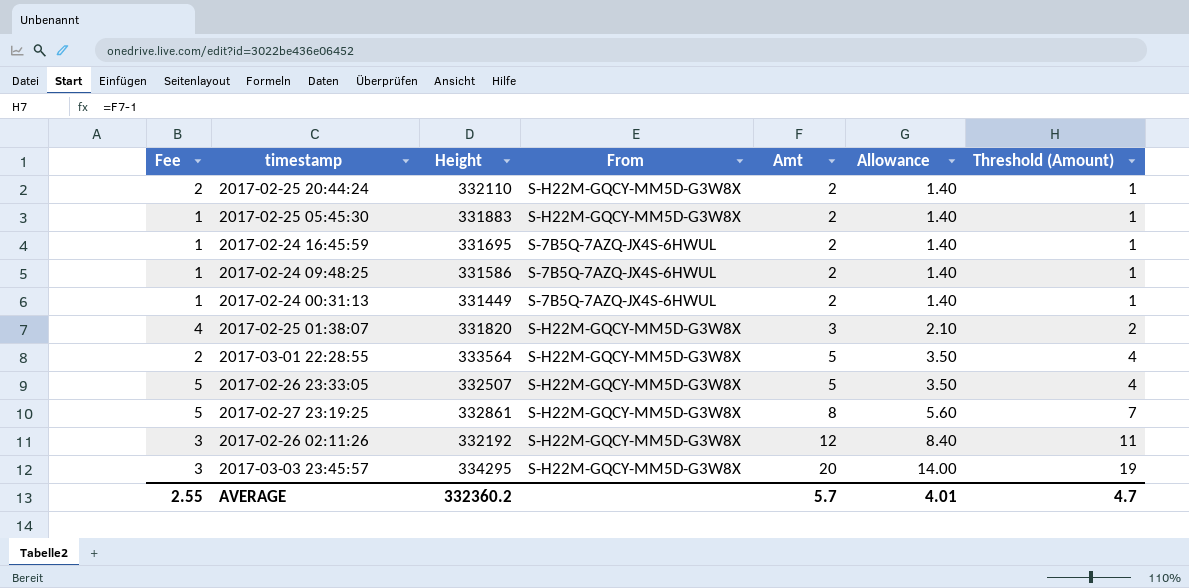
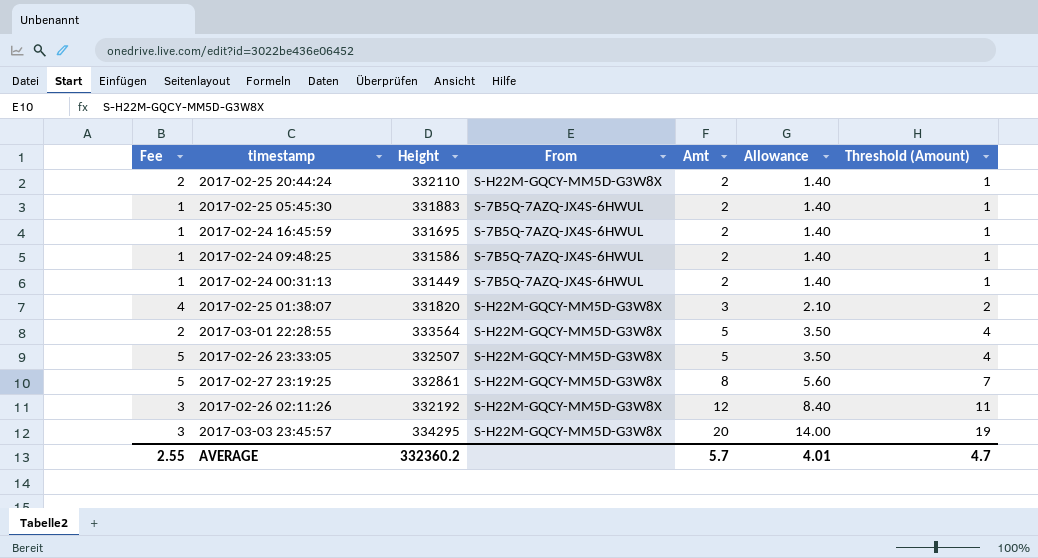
2017-02-25 05:45:30 | From: S-H22M-GQCY-MM5D-G3W8X -> S-7B5Q-7AZQ-JX4S-6HWUL

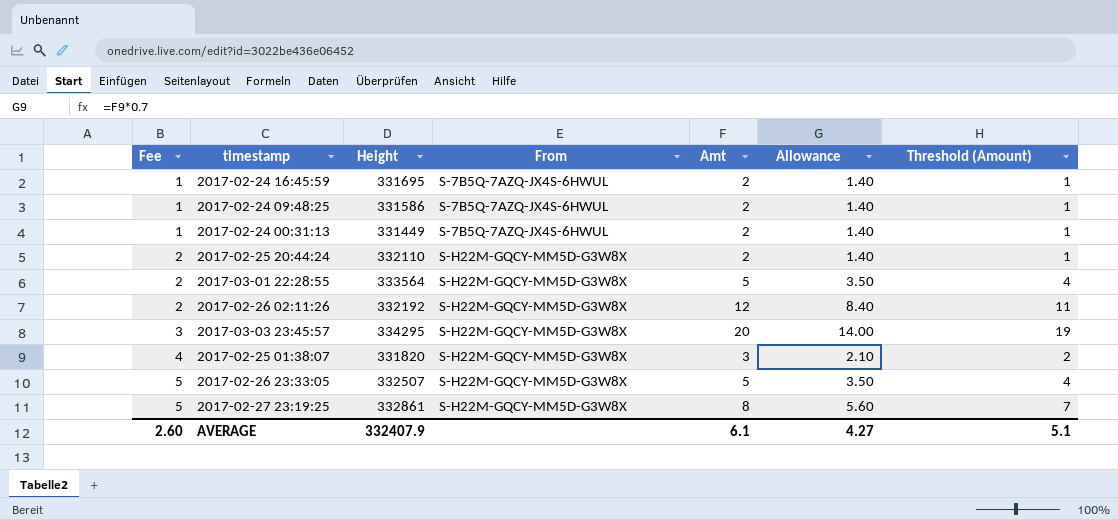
row order: Amt ascending -> Fee ascending
row 2017-02-25 05:45:30: 1 | 331883 | S-7B5Q-7AZQ-JX4S-6HWUL | 2 | 1.40 | 1 -> none
2017-02-26 02:11:26 | Fee: 3 -> 2
AVERAGE | Fee: 2.55 -> 2.60
AVERAGE | Height: 332360.2 -> 332407.9
AVERAGE | Amt: 5.7 -> 6.1
AVERAGE | Allowance: 4.01 -> 4.27
AVERAGE | Threshold (Amount): 4.7 -> 5.1

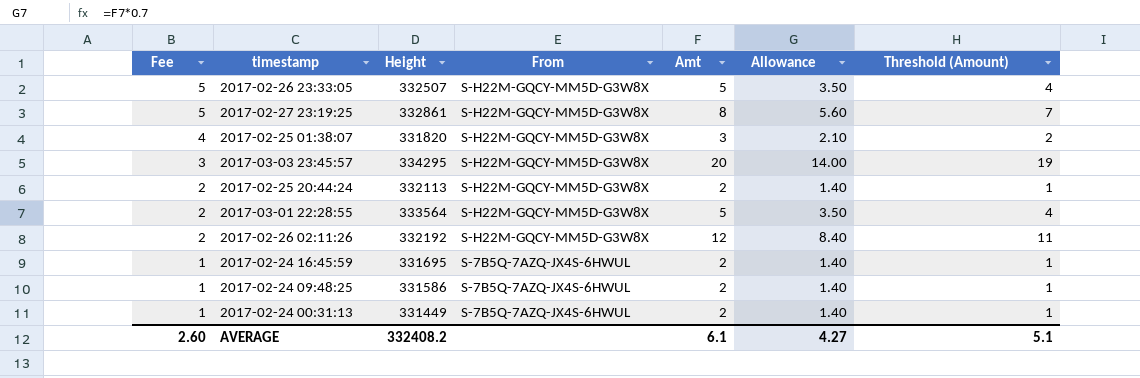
row order: Fee ascending -> Fee descending
2017-02-25 20:44:24 | Height: 332110 -> 332113
AVERAGE | Height: 332407.9 -> 332408.2

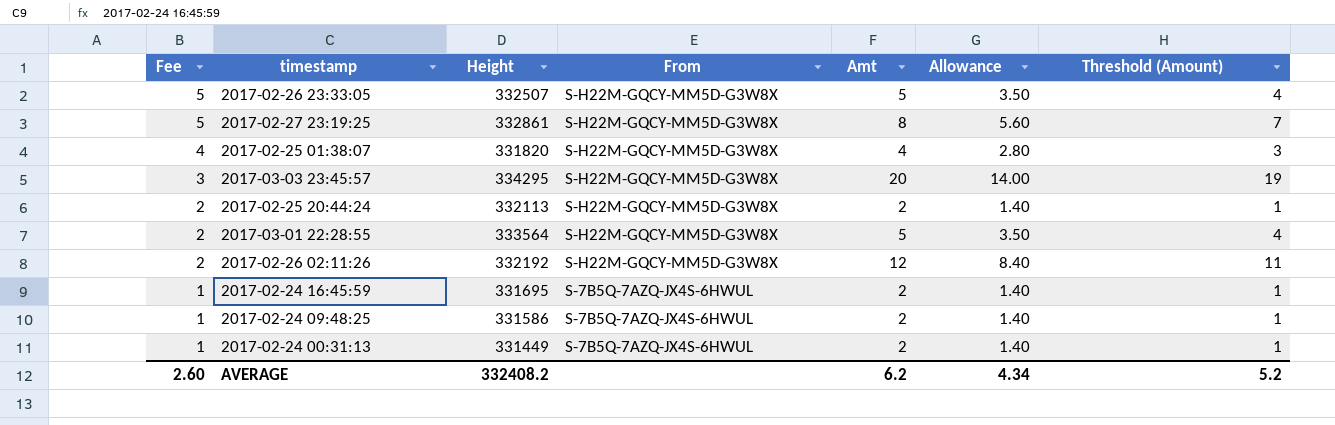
2017-02-25 01:38:07 | Amt: 3 -> 4
2017-02-25 01:38:07 | Allowance: 2.10 -> 2.80
2017-02-25 01:38:07 | Threshold (Amount): 2 -> 3
AVERAGE | Amt: 6.1 -> 6.2
AVERAGE | Allowance: 4.27 -> 4.34
AVERAGE | Threshold (Amount): 5.1 -> 5.2

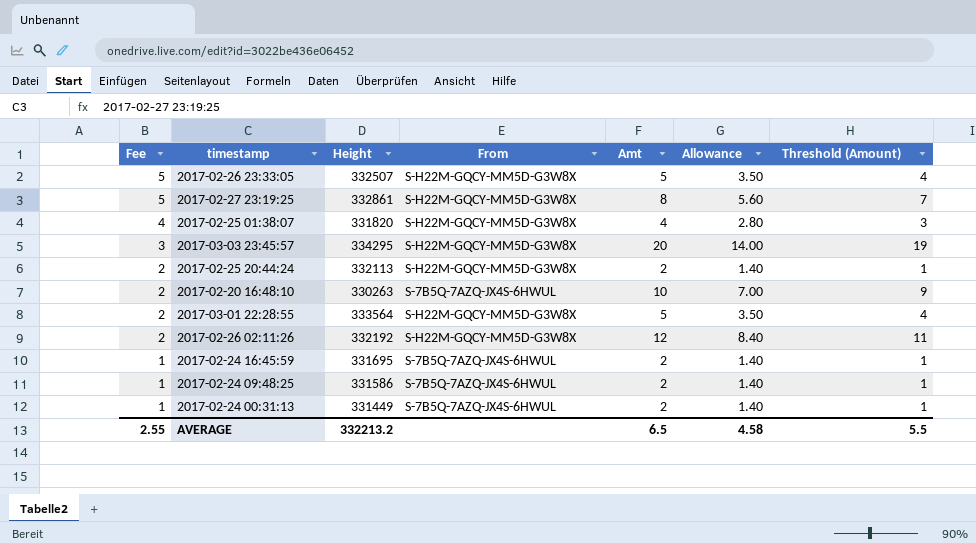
row 2017-02-20 16:48:10: none -> 2 | 330263 | S-7B5Q-7AZQ-JX4S-6HWUL | 10 | 7.00 | 9
AVERAGE | Fee: 2.60 -> 2.55
AVERAGE | Height: 332408.2 -> 332213.2
AVERAGE | Amt: 6.2 -> 6.5
AVERAGE | Allowance: 4.34 -> 4.58
AVERAGE | Threshold (Amount): 5.2 -> 5.5

